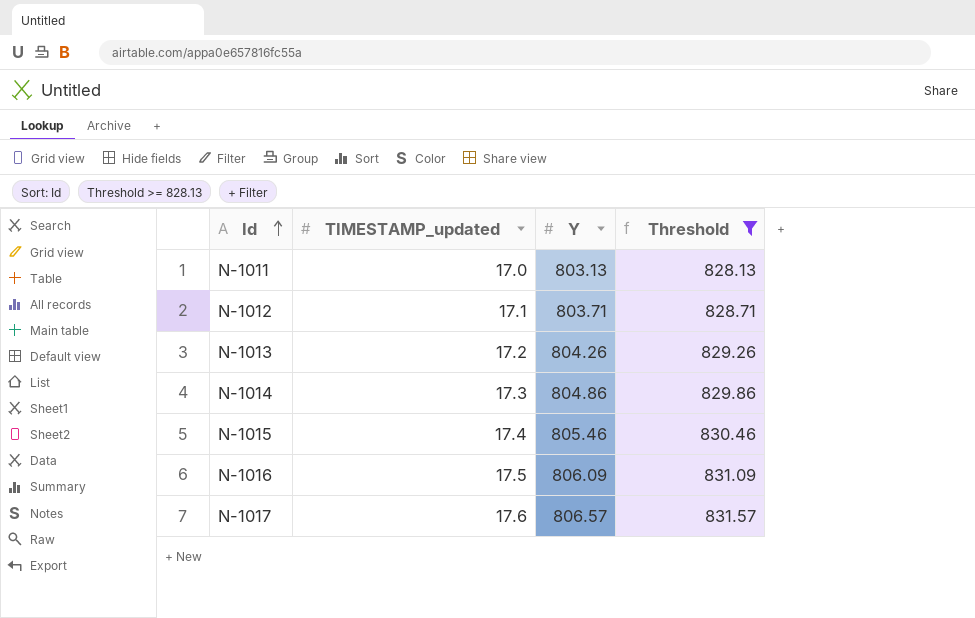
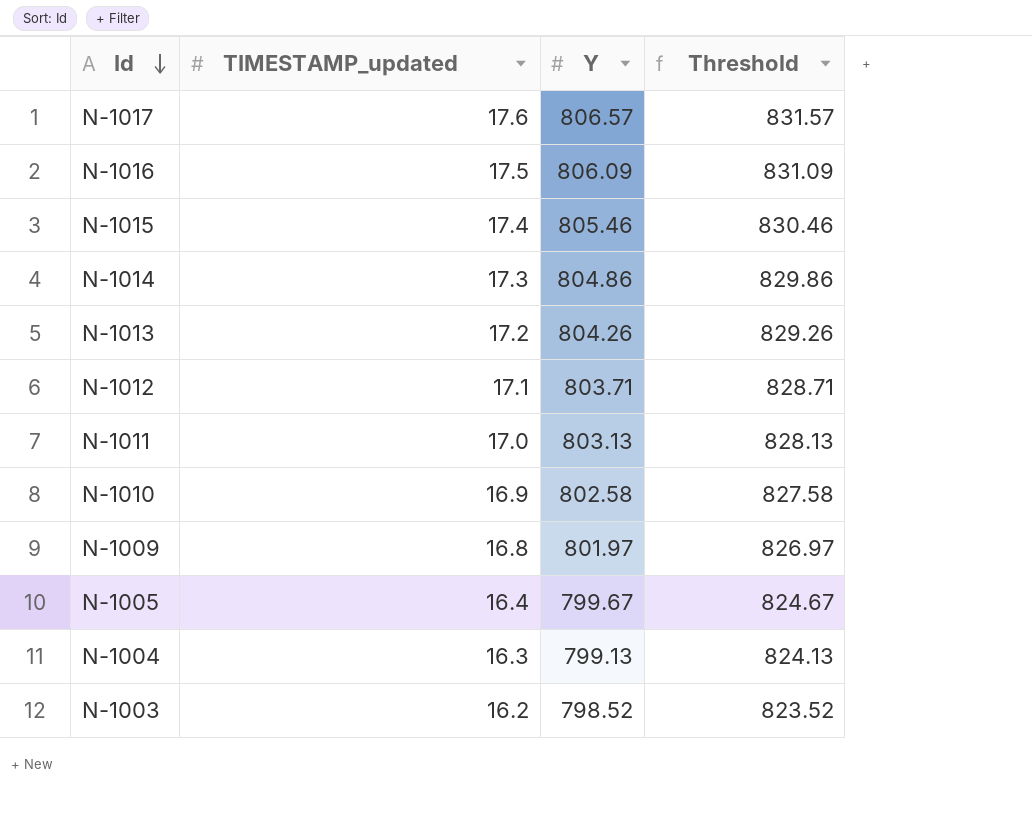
filter: Threshold >= 828.13 -> none
row order: Id ascending -> Id descending

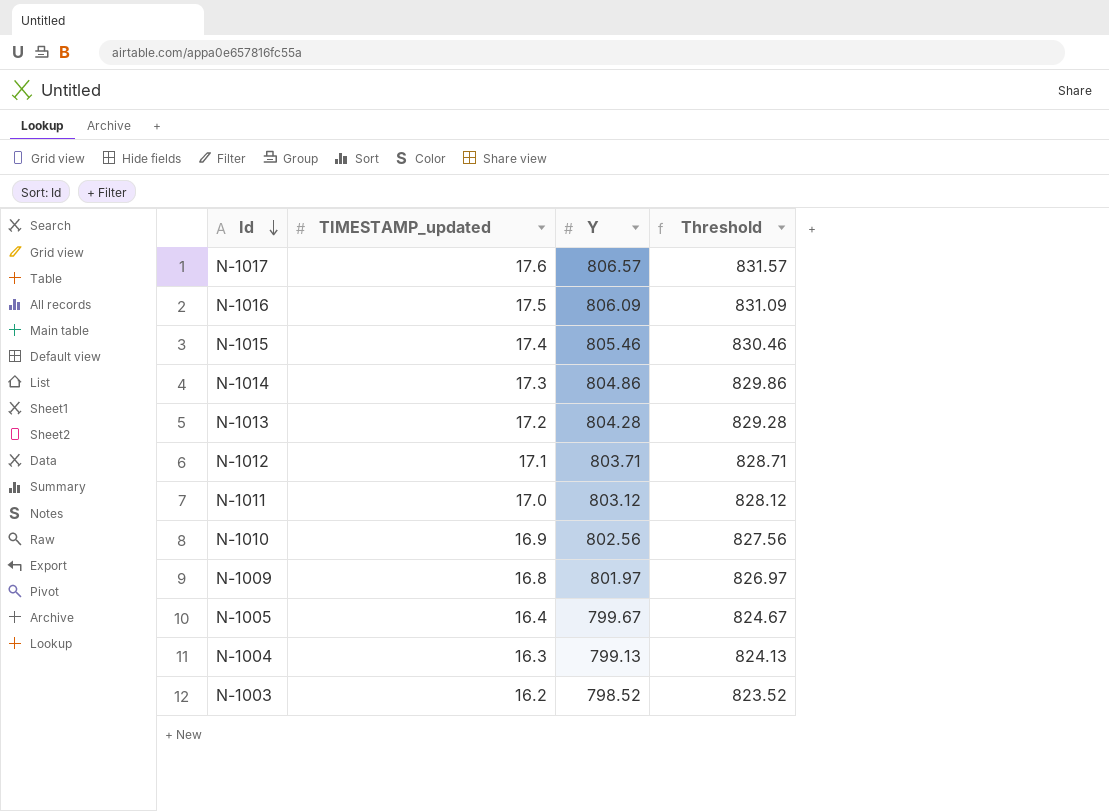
N-1013 | Y: 804.26 -> 804.28
N-1013 | Threshold: 829.26 -> 829.28
N-1011 | Y: 803.13 -> 803.12
N-1011 | Threshold: 828.13 -> 828.12
N-1010 | Y: 802.58 -> 802.56
N-1010 | Threshold: 827.58 -> 827.56

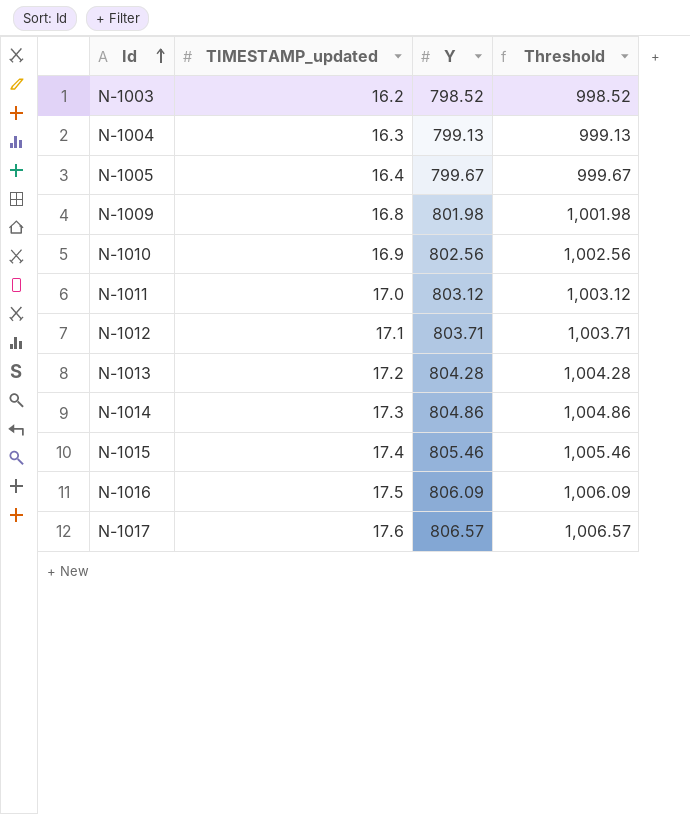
row order: Id descending -> Id ascending
column Threshold | formula: [Y] + 25 -> [Y] + 200
N-1009 | Y: 801.97 -> 801.98

